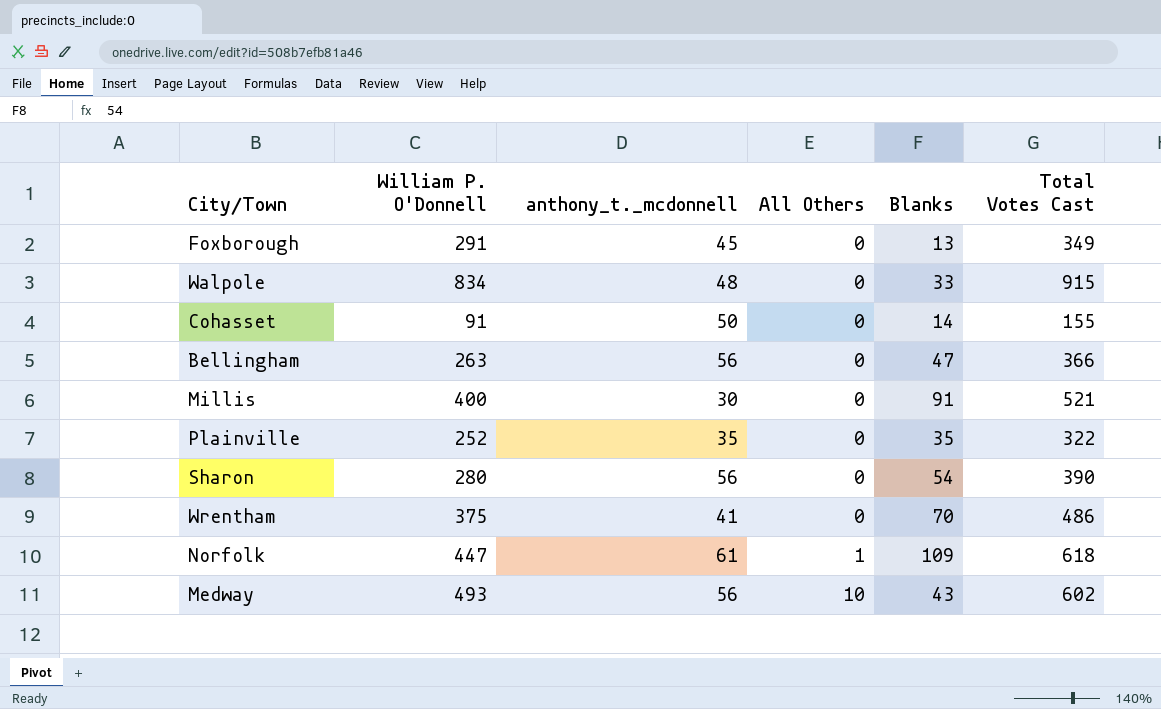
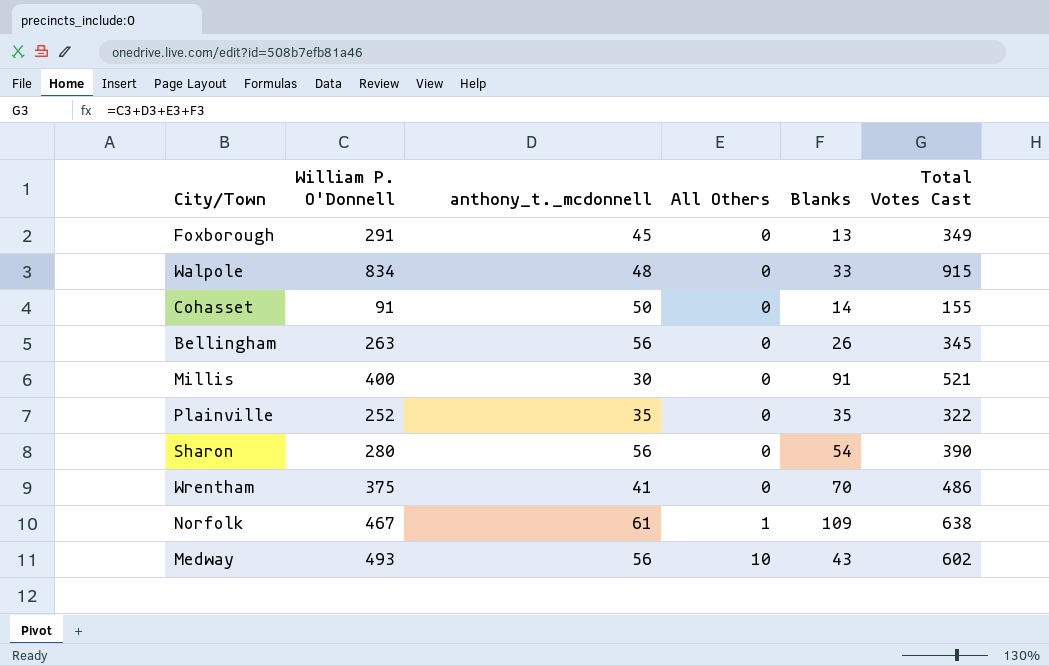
Bellingham | Blanks: 47 -> 26
Bellingham | Total Votes Cast: 366 -> 345
Norfolk | William P. O'Donnell: 447 -> 467
Norfolk | Total Votes Cast: 618 -> 638

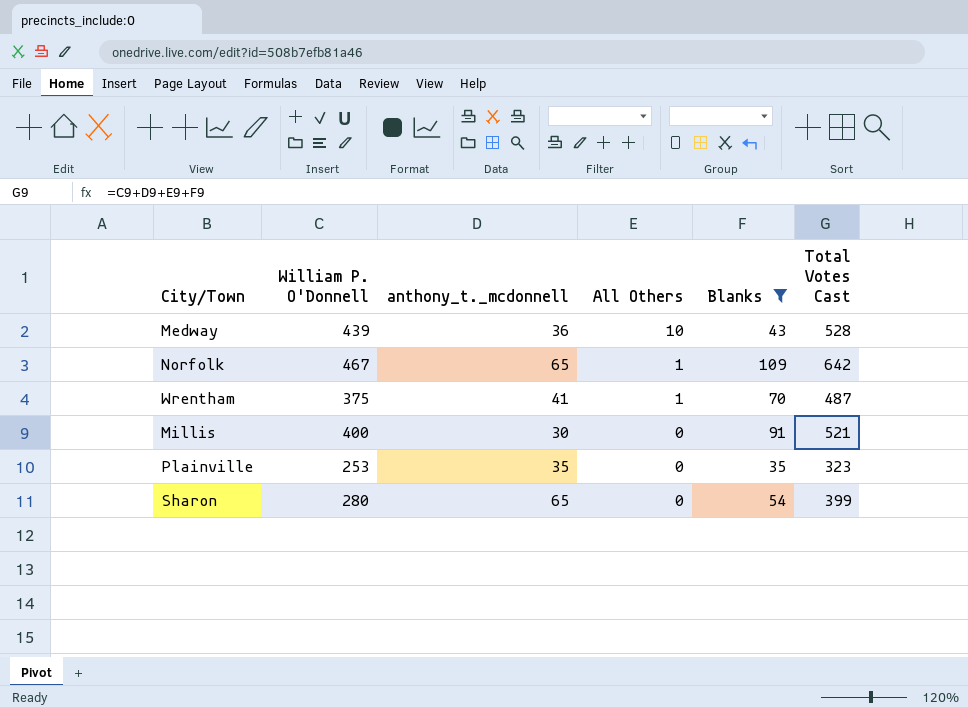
filter: none -> Blanks >= 35
row order: All Others ascending -> All Others descending
Medway | William P. O'Donnell: 493 -> 439
Medway | anthony_t._mcdonnell: 56 -> 36
Medway | Total Votes Cast: 602 -> 528
Norfolk | anthony_t._mcdonnell: 61 -> 65
Norfolk | Total Votes Cast: 638 -> 642
Wrentham | All Others: 0 -> 1
Wrentham | Total Votes Cast: 486 -> 487
Plainville | William P. O'Donnell: 252 -> 253
Plainville | Total Votes Cast: 322 -> 323
Sharon | anthony_t._mcdonnell: 56 -> 65
Sharon | Total Votes Cast: 390 -> 399

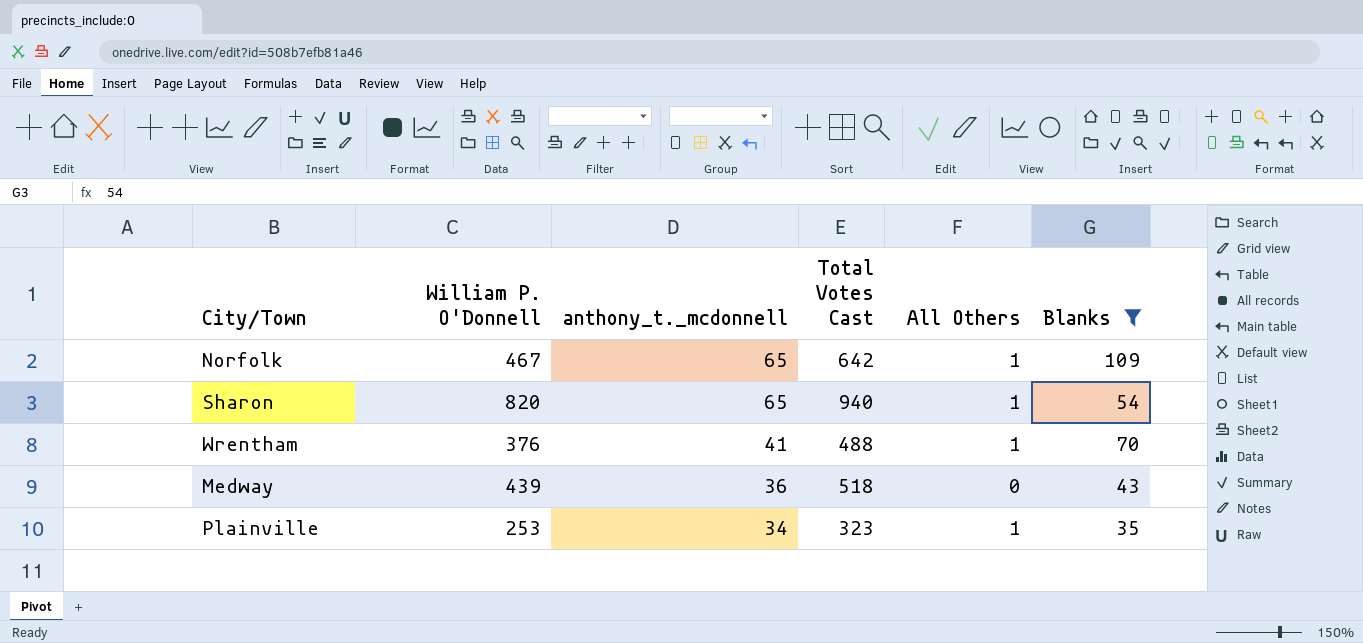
row order: All Others descending -> anthony_t._mcdonnell descending
column Total Votes Cast | position: 6 -> 4
row Millis: 400 | 30 | 0 | 91 | 521 -> none
Sharon | William P. O'Donnell: 280 -> 820
Sharon | Total Votes Cast: 399 -> 940
Sharon | All Others: 0 -> 1
Wrentham | William P. O'Donnell: 375 -> 376
Wrentham | Total Votes Cast: 487 -> 488
Medway | Total Votes Cast: 528 -> 518
Medway | All Others: 10 -> 0
Plainville | anthony_t._mcdonnell: 35 -> 34
Plainville | All Others: 0 -> 1

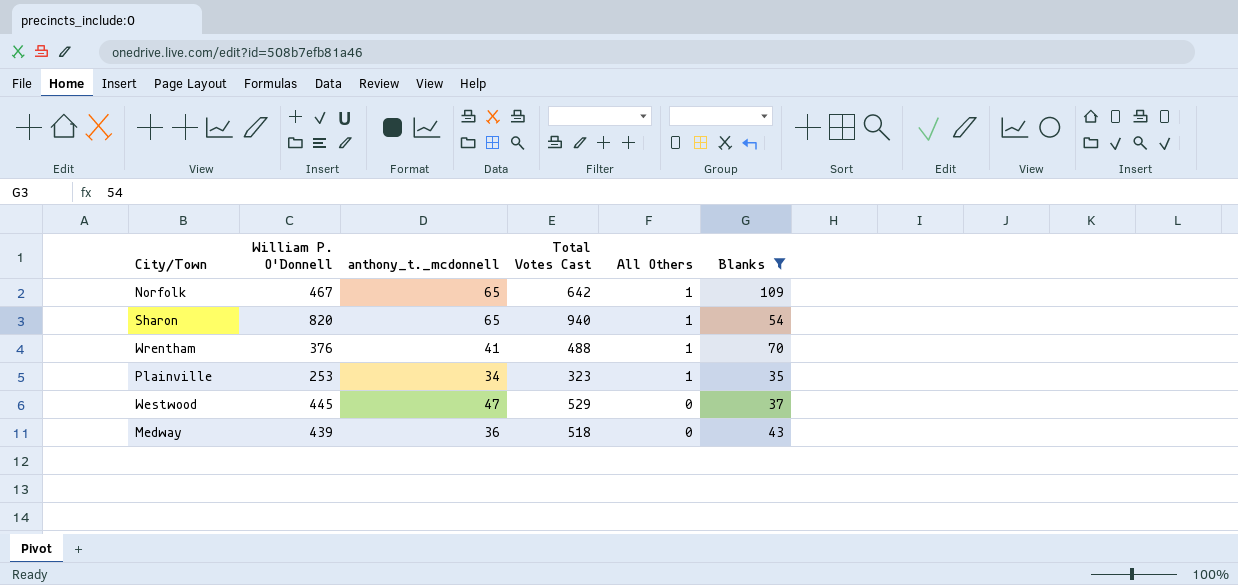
row order: anthony_t._mcdonnell descending -> All Others descending
row Westwood: none -> 445 | 47 | 529 | 0 | 37

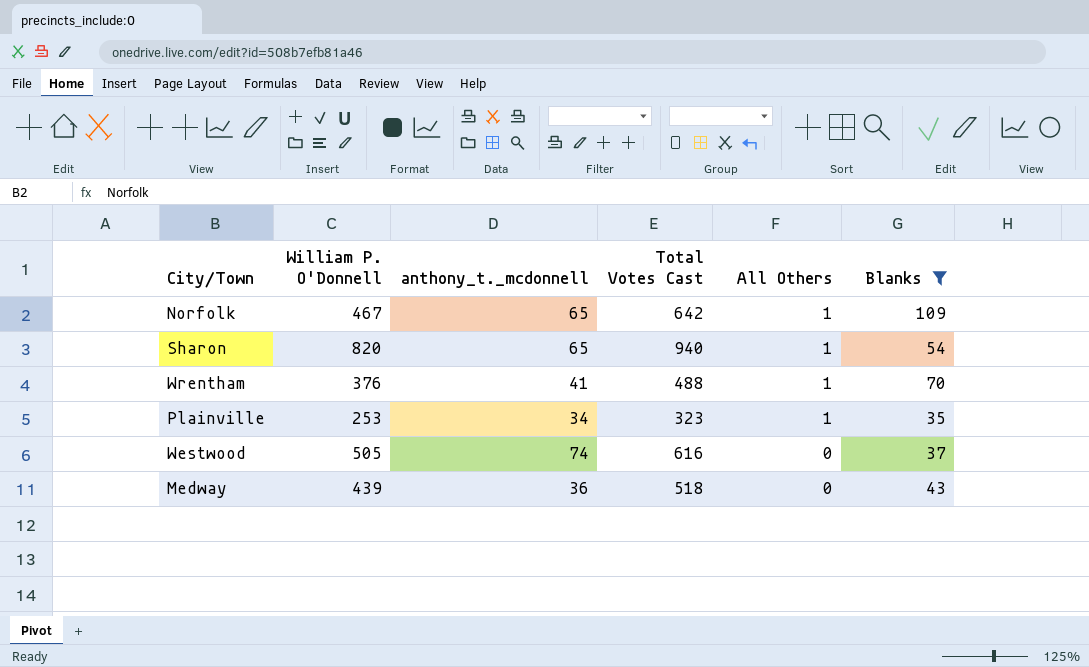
Westwood | William P. O'Donnell: 445 -> 505
Westwood | anthony_t._mcdonnell: 47 -> 74
Westwood | Total Votes Cast: 529 -> 616

